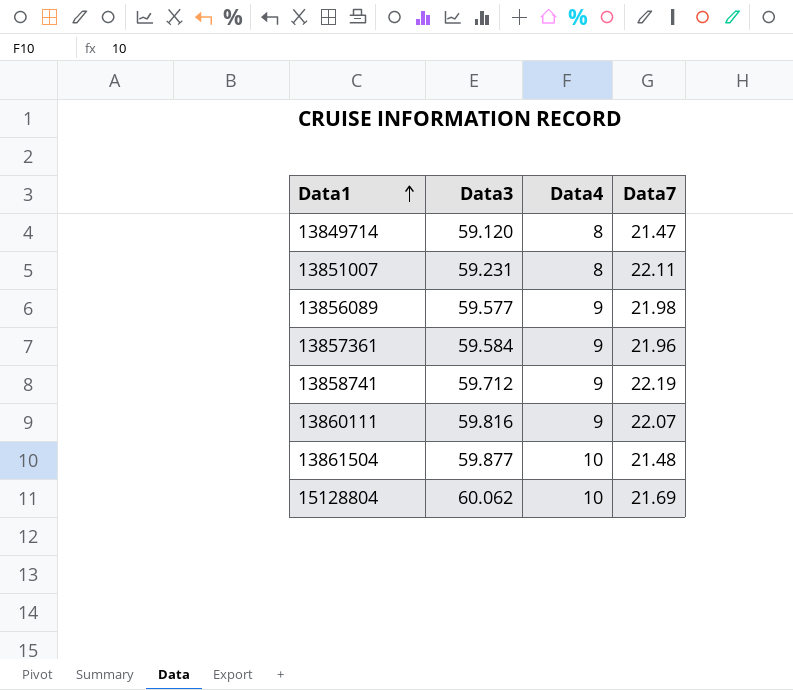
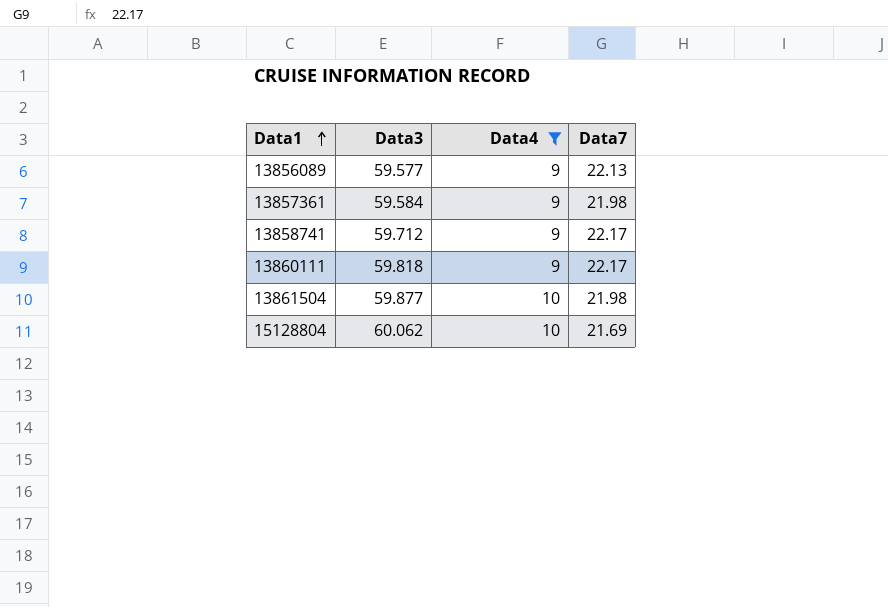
filter: none -> Data4 != 8
13856089 | Data7: 21.98 -> 22.13
13857361 | Data7: 21.96 -> 21.98
13858741 | Data7: 22.19 -> 22.17
13860111 | Data3: 59.816 -> 59.818
13860111 | Data7: 22.07 -> 22.17
13861504 | Data7: 21.48 -> 21.98

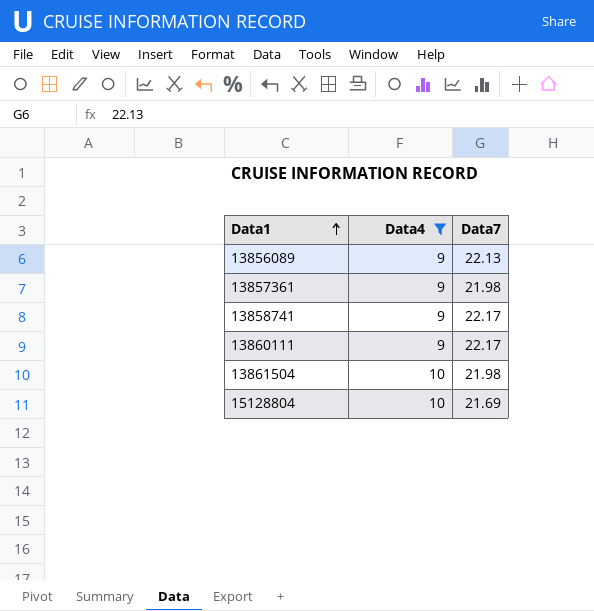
column Data3 | position: 2 -> none

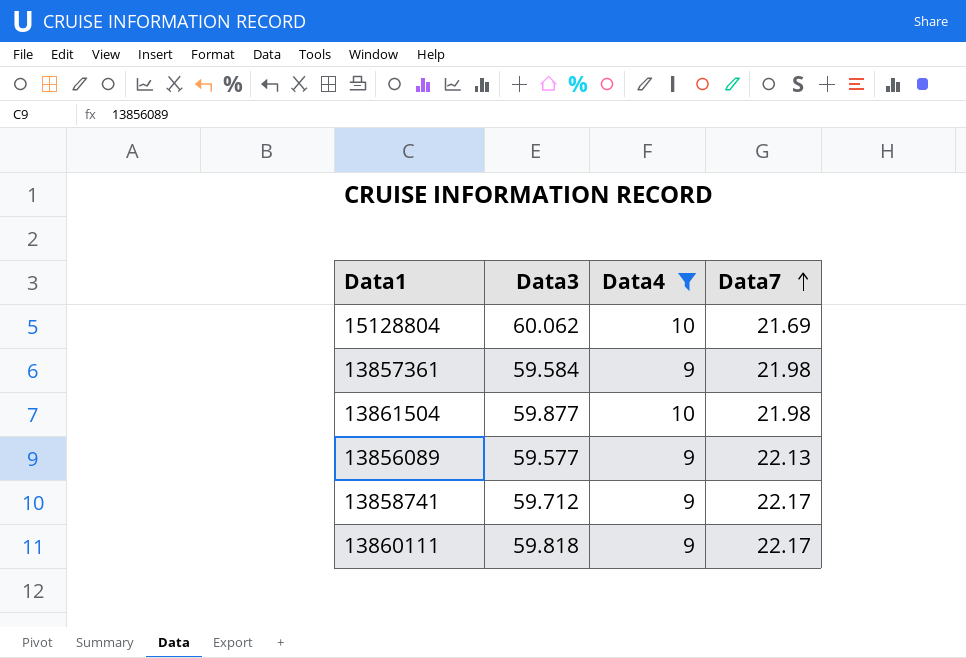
row order: Data1 ascending -> Data7 ascending
column Data3 | position: none -> 2

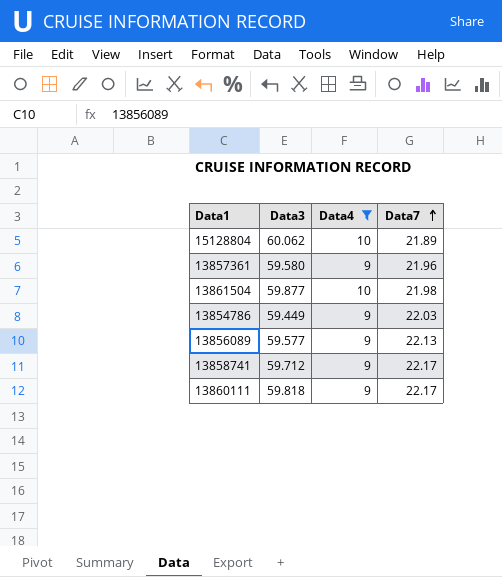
15128804 | Data7: 21.69 -> 21.89
13857361 | Data3: 59.584 -> 59.580
13857361 | Data7: 21.98 -> 21.96
row 13854786: none -> 59.449 | 9 | 22.03

